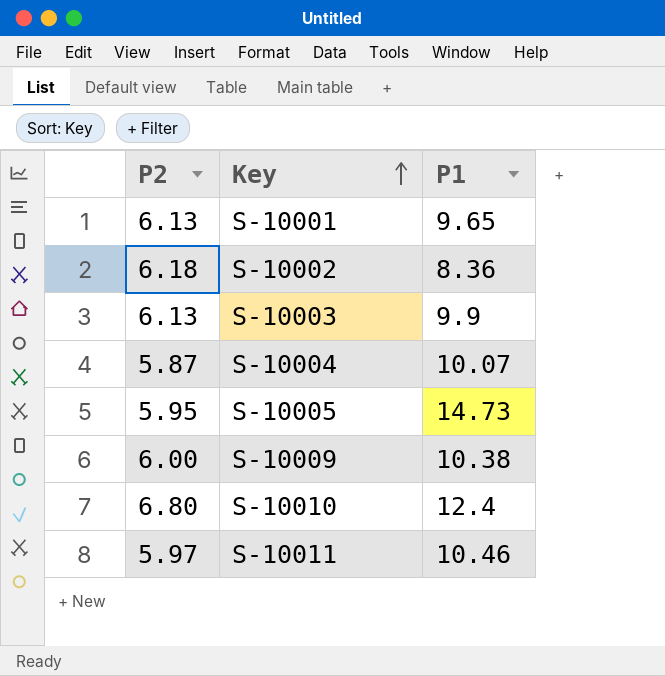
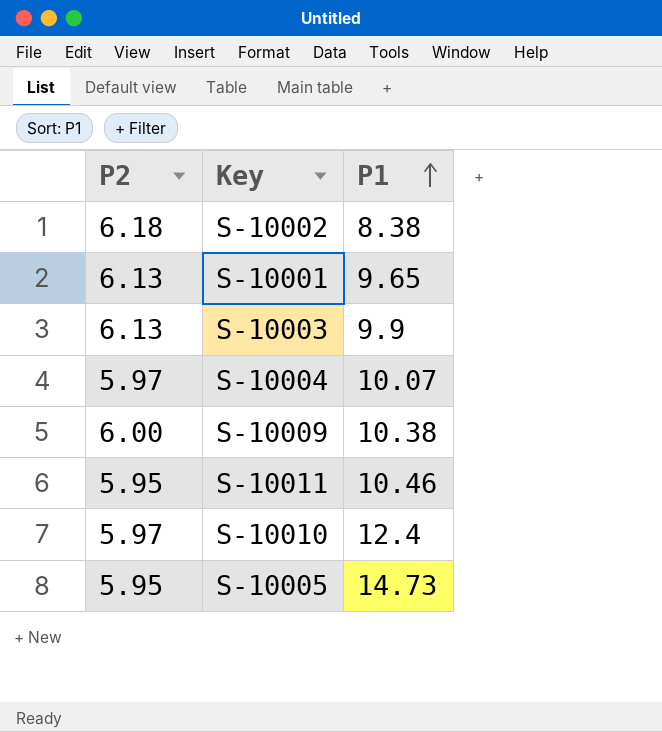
row order: Key ascending -> P1 ascending
S-10002 | P1: 8.36 -> 8.38
S-10004 | P2: 5.87 -> 5.97
S-10011 | P2: 5.97 -> 5.95
S-10010 | P2: 6.80 -> 5.97

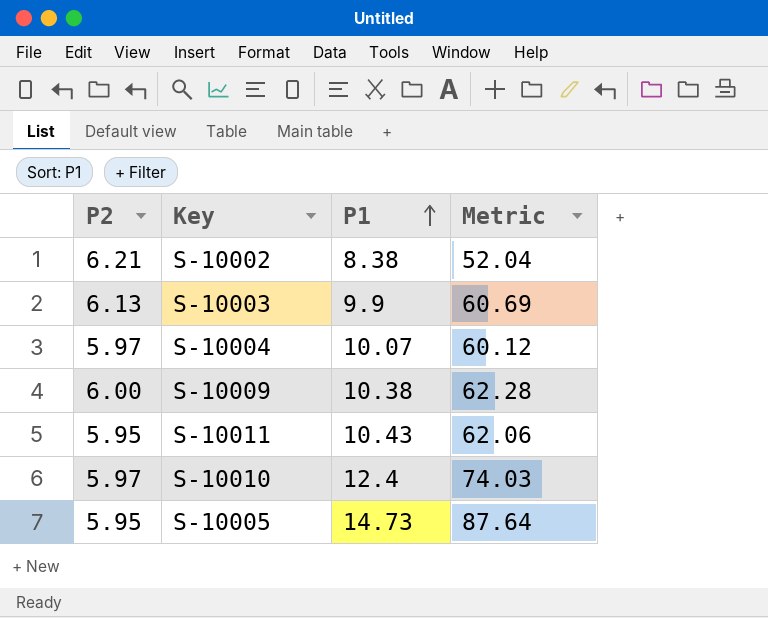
column Metric | formula: none -> [P2] * [P1]
row S-10001: 6.13 | 9.65 -> none
S-10002 | P2: 6.18 -> 6.21
S-10011 | P1: 10.46 -> 10.43

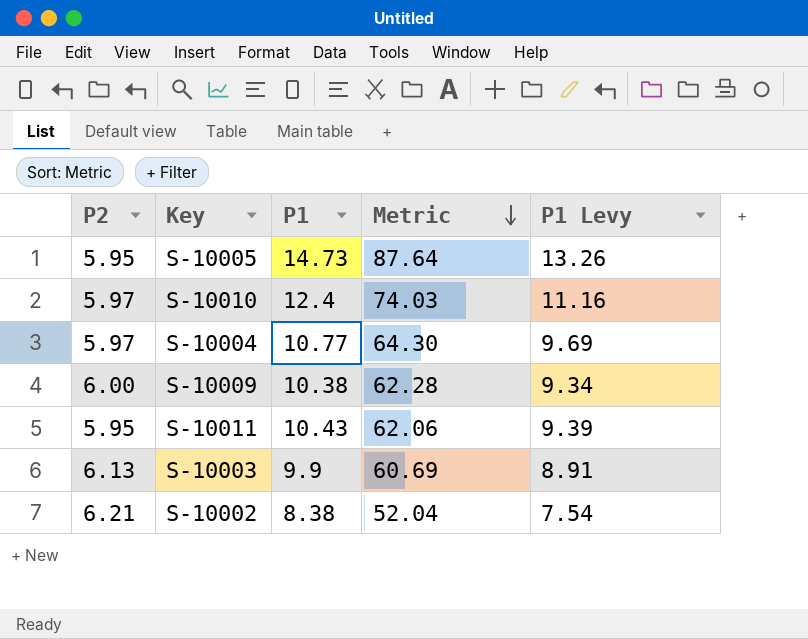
row order: P1 ascending -> Metric descending
column P1 Levy | formula: none -> [P1] * 0.9
S-10004 | P1: 10.07 -> 10.77
S-10004 | Metric: 60.12 -> 64.30

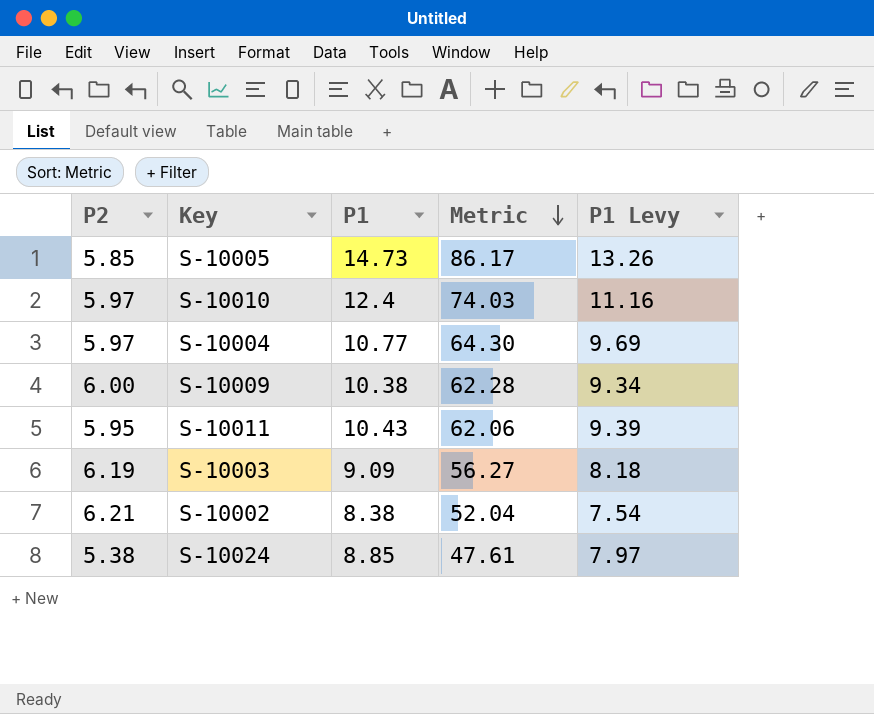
S-10005 | P2: 5.95 -> 5.85
S-10005 | Metric: 87.64 -> 86.17
S-10003 | P2: 6.13 -> 6.19
S-10003 | P1: 9.9 -> 9.09
S-10003 | Metric: 60.69 -> 56.27
S-10003 | P1 Levy: 8.91 -> 8.18
row S-10024: none -> 5.38 | 8.85 | 47.61 | 7.97

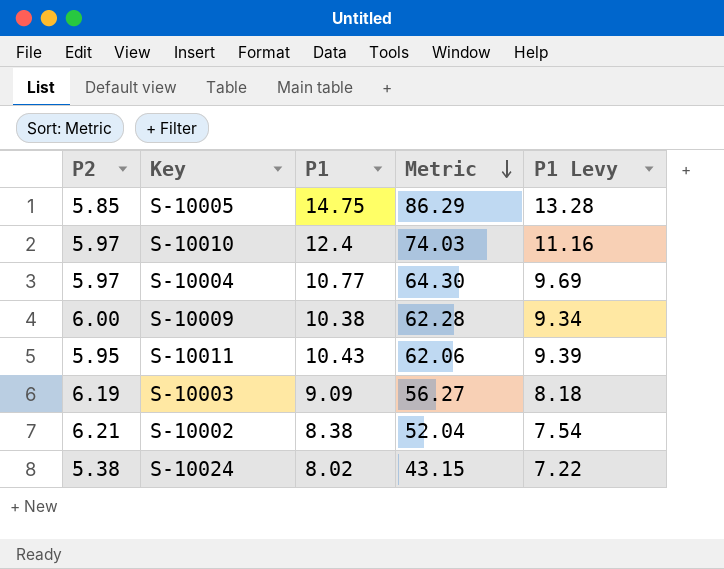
S-10005 | P1: 14.73 -> 14.75
S-10005 | Metric: 86.17 -> 86.29
S-10005 | P1 Levy: 13.26 -> 13.28
S-10024 | P1: 8.85 -> 8.02
S-10024 | Metric: 47.61 -> 43.15
S-10024 | P1 Levy: 7.97 -> 7.22

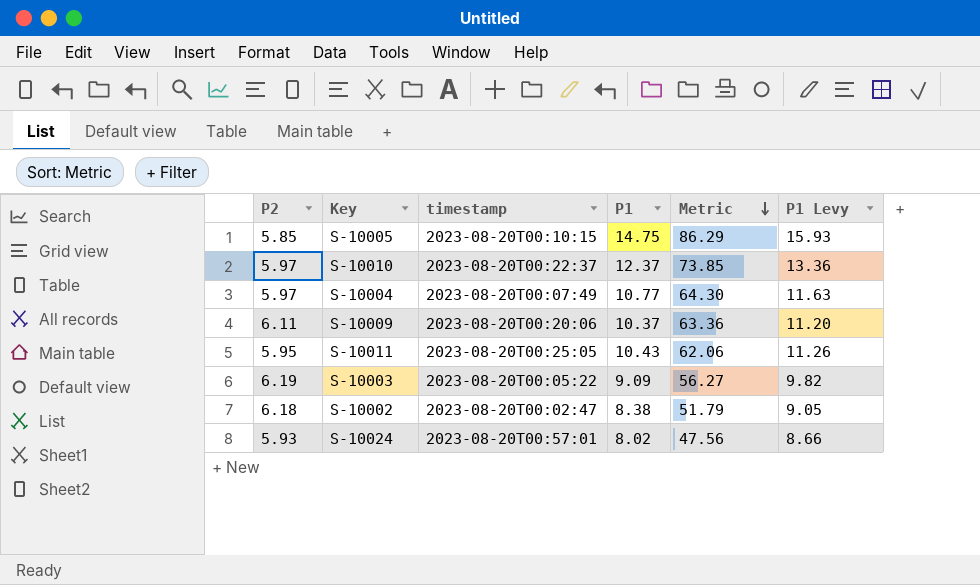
column timestamp | position: none -> 3
column P1 Levy | formula: [P1] * 0.9 -> [P1] * 1.08
S-10010 | P1: 12.4 -> 12.37
S-10010 | Metric: 74.03 -> 73.85
S-10009 | P2: 6.00 -> 6.11
S-10009 | P1: 10.38 -> 10.37
S-10009 | Metric: 62.28 -> 63.36
S-10002 | P2: 6.21 -> 6.18
S-10002 | Metric: 52.04 -> 51.79
S-10024 | P2: 5.38 -> 5.93
S-10024 | Metric: 43.15 -> 47.56

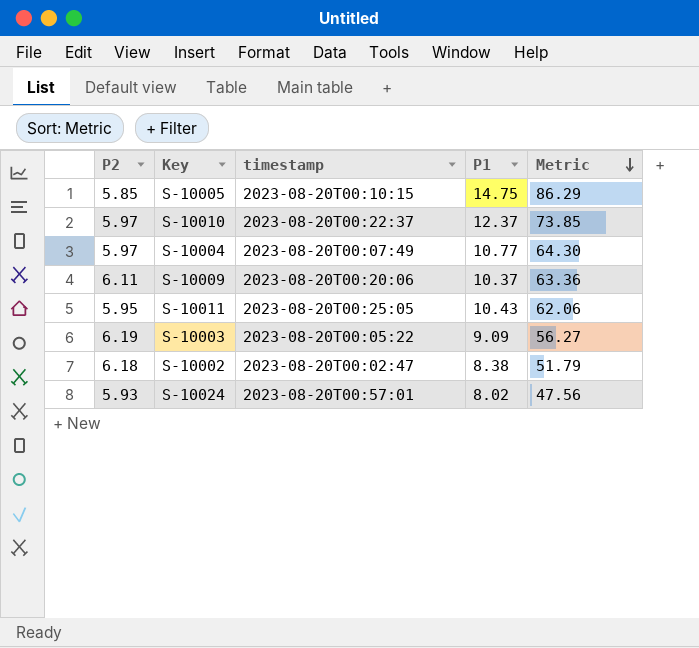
column P1 Levy | formula: [P1] * 1.08 -> none

